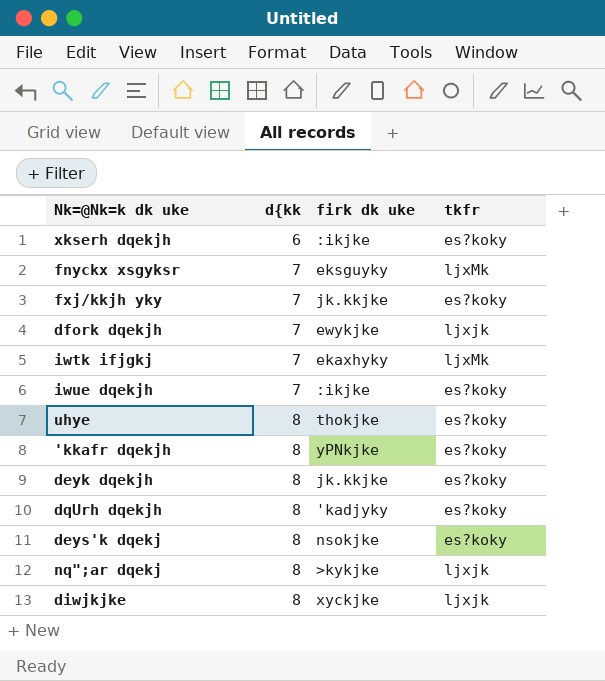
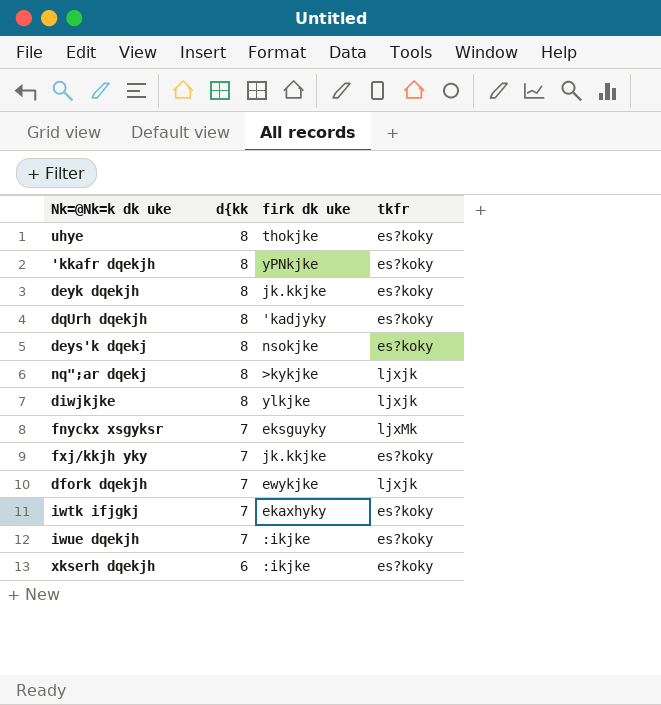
row order: d{kk ascending -> d{kk descending
diwjkjke | firk dk uke: xyckjke -> ylkjke
iwtk ifjgkj | tkfr: ljxMk -> es?koky

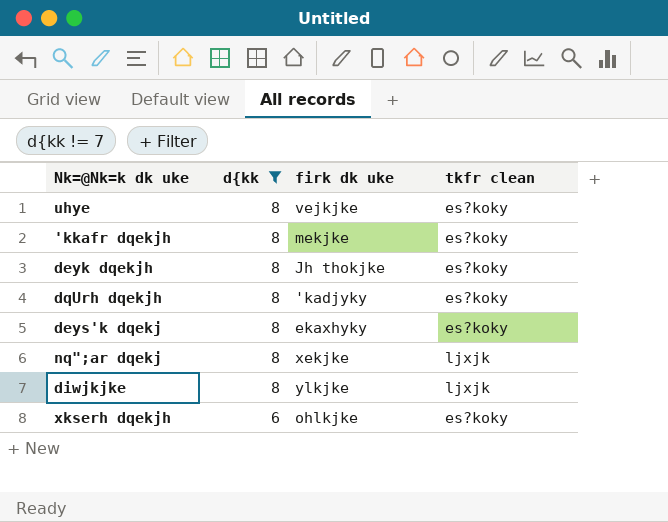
filter: none -> d{kk != 7
column name: tkfr -> tkfr clean
uhye | firk dk uke: thokjke -> vejkjke
'kkafr dqekjh | firk dk uke: yPNkjke -> mekjke
deyk dqekjh | firk dk uke: jk.kkjke -> Jh thokjke
deys'k dqekj | firk dk uke: nsokjke -> ekaxhyky
nq";ar dqekj | firk dk uke: >kykjke -> xekjke
xkserh dqekjh | firk dk uke: :ikjke -> ohlkjke

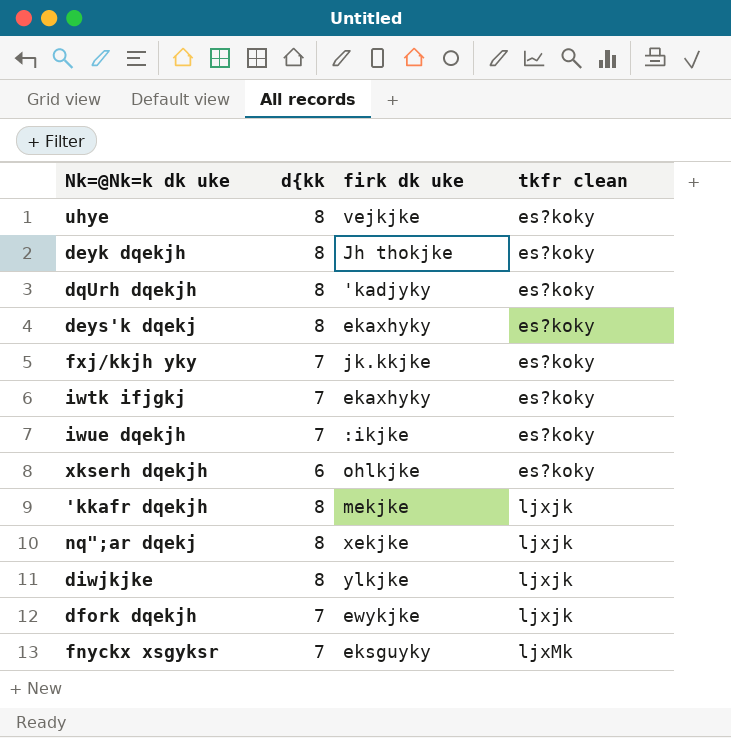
filter: d{kk != 7 -> none
row order: d{kk descending -> tkfr clean ascending
'kkafr dqekjh | tkfr clean: es?koky -> ljxjk

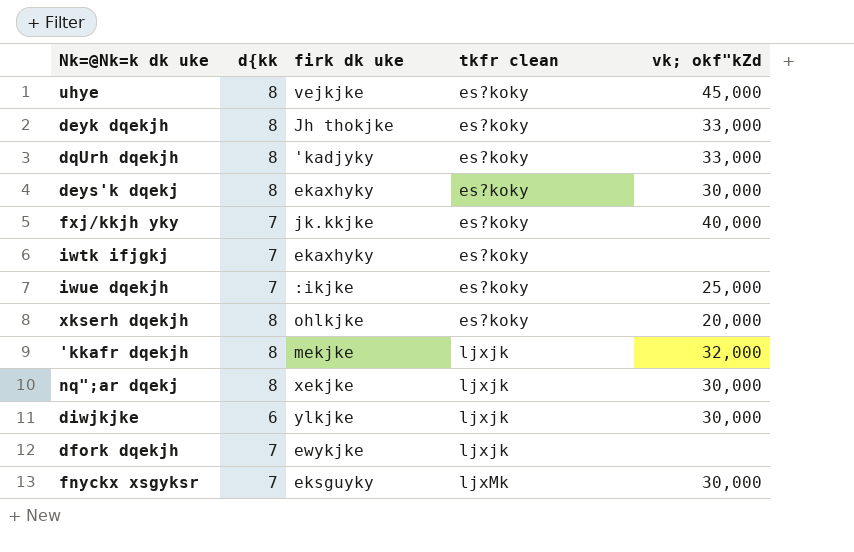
column vk; okf"kZd | position: none -> 5
xkserh dqekjh | d{kk: 6 -> 8
diwjkjke | d{kk: 8 -> 6

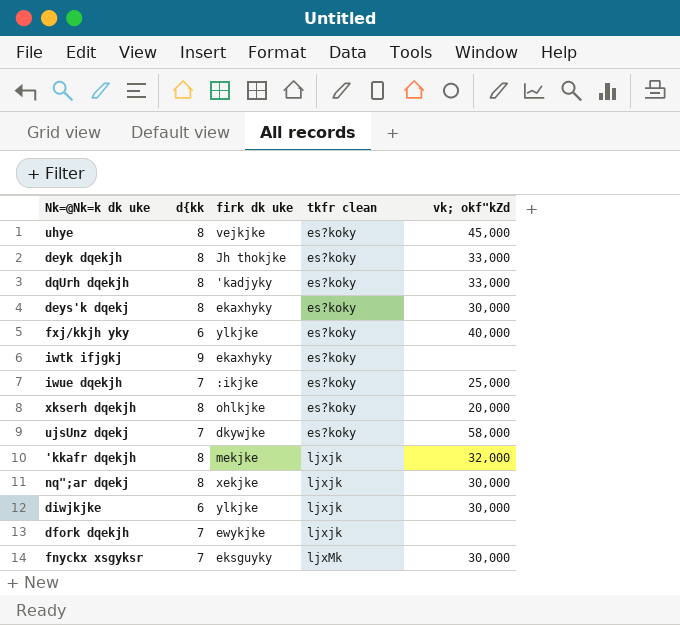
fxj/kkjh yky | d{kk: 7 -> 6
fxj/kkjh yky | firk dk uke: jk.kkjke -> ylkjke
iwtk ifjgkj | d{kk: 7 -> 9
row ujsUnz dqekj: none -> 7 | dkywjke | es?koky | 58,000

